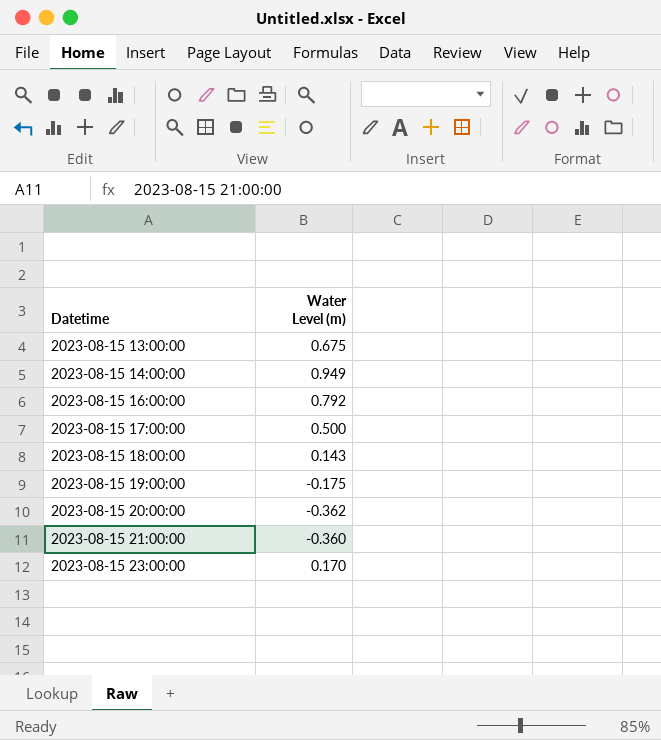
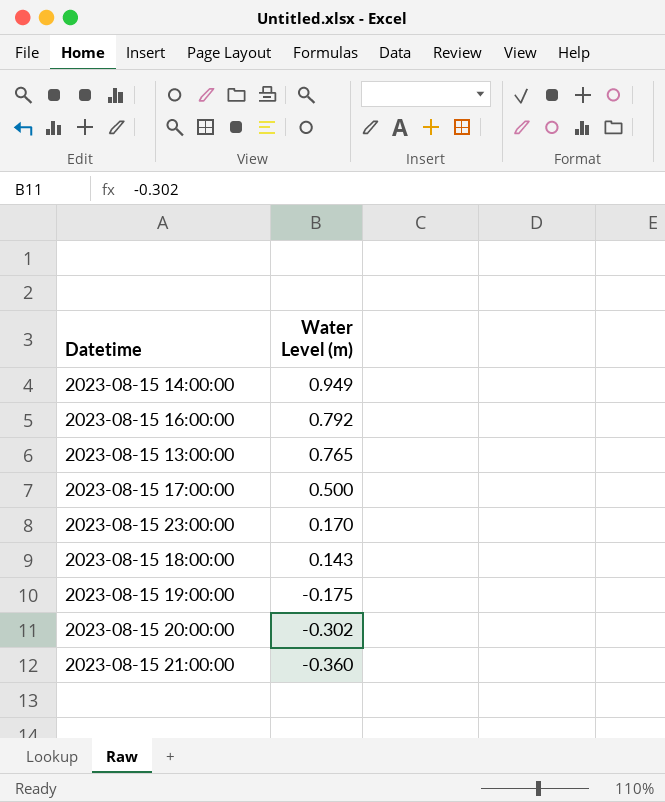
row order: Datetime ascending -> Water Level (m) descending
2023-08-15 13:00:00 | Water Level (m): 0.675 -> 0.765
2023-08-15 20:00:00 | Water Level (m): -0.362 -> -0.302

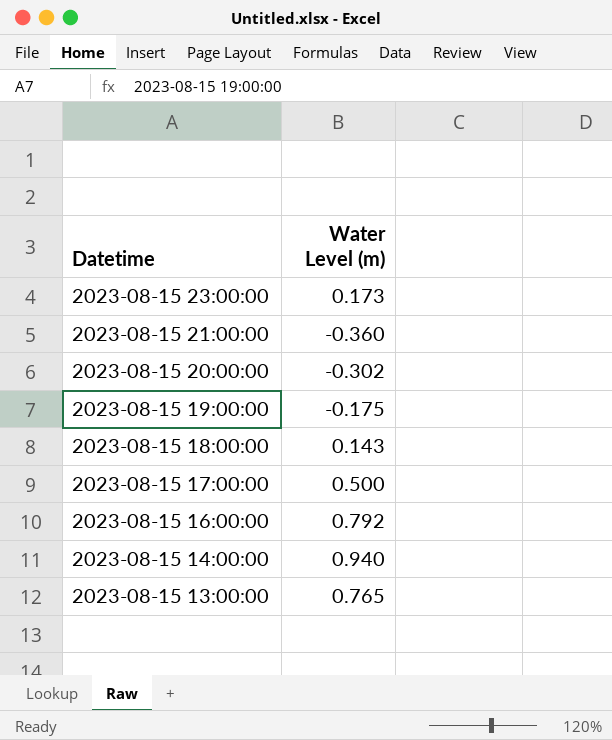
row order: Water Level (m) descending -> Datetime descending
2023-08-15 23:00:00 | Water Level (m): 0.170 -> 0.173
2023-08-15 14:00:00 | Water Level (m): 0.949 -> 0.940

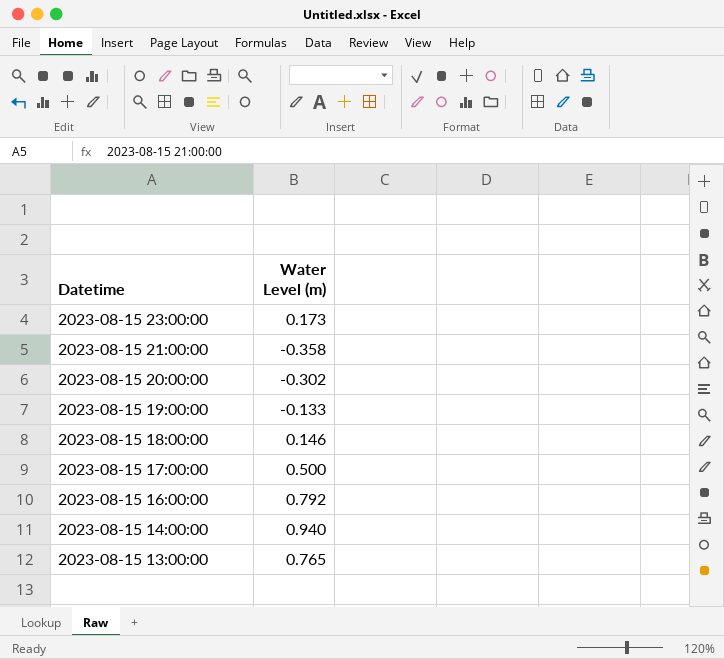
2023-08-15 21:00:00 | Water Level (m): -0.360 -> -0.358
2023-08-15 19:00:00 | Water Level (m): -0.175 -> -0.133
2023-08-15 18:00:00 | Water Level (m): 0.143 -> 0.146

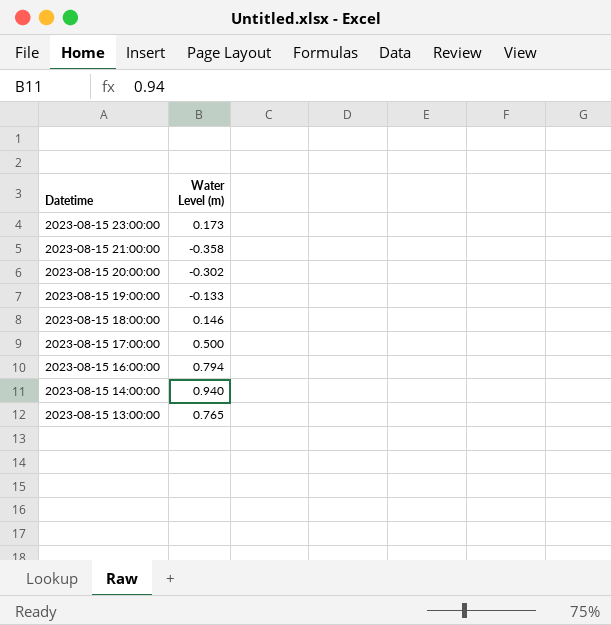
2023-08-15 16:00:00 | Water Level (m): 0.792 -> 0.794

